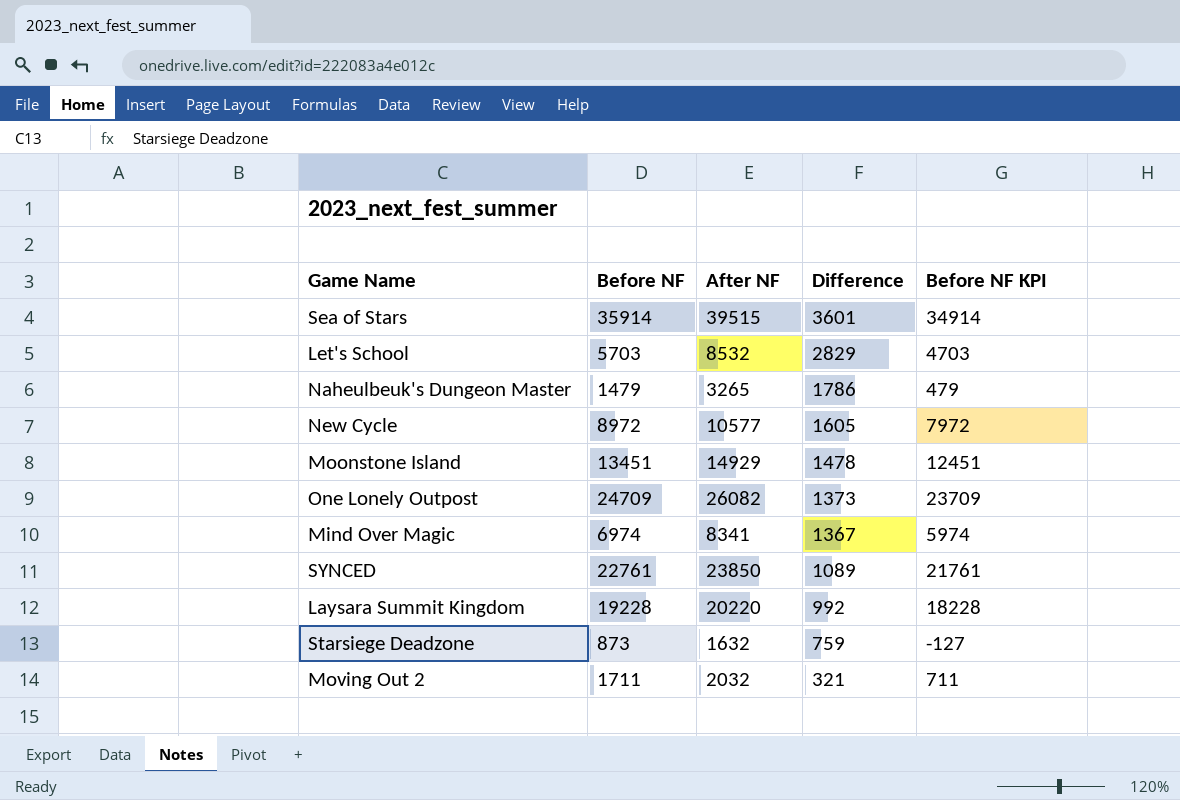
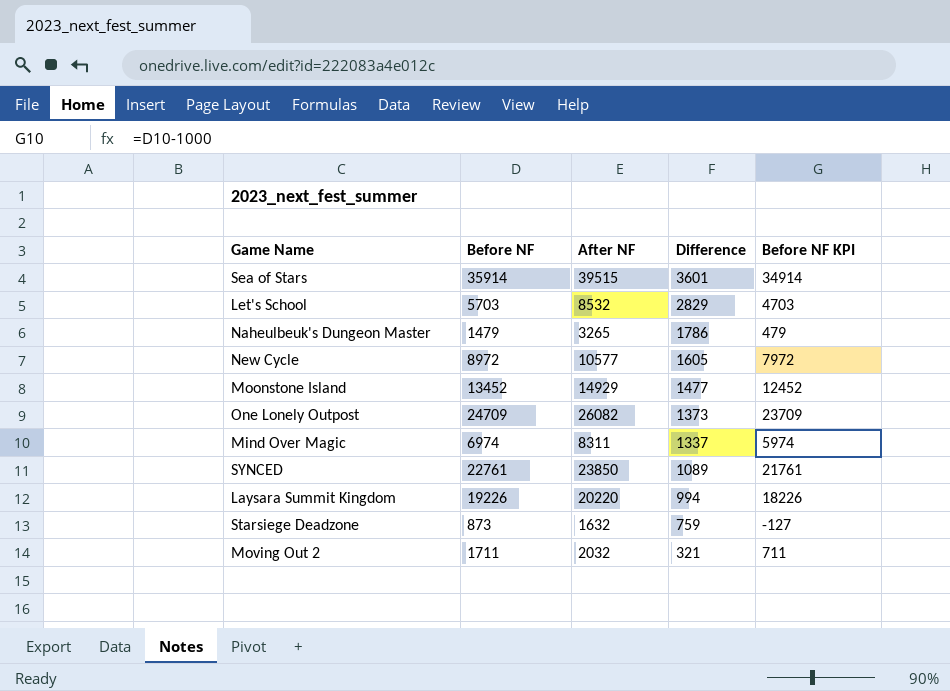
Moonstone Island | Before NF: 13451 -> 13452
Moonstone Island | Difference: 1478 -> 1477
Moonstone Island | Before NF KPI: 12451 -> 12452
Mind Over Magic | After NF: 8341 -> 8311
Mind Over Magic | Difference: 1367 -> 1337
Laysara Summit Kingdom | Before NF: 19228 -> 19226
Laysara Summit Kingdom | Difference: 992 -> 994
Laysara Summit Kingdom | Before NF KPI: 18228 -> 18226

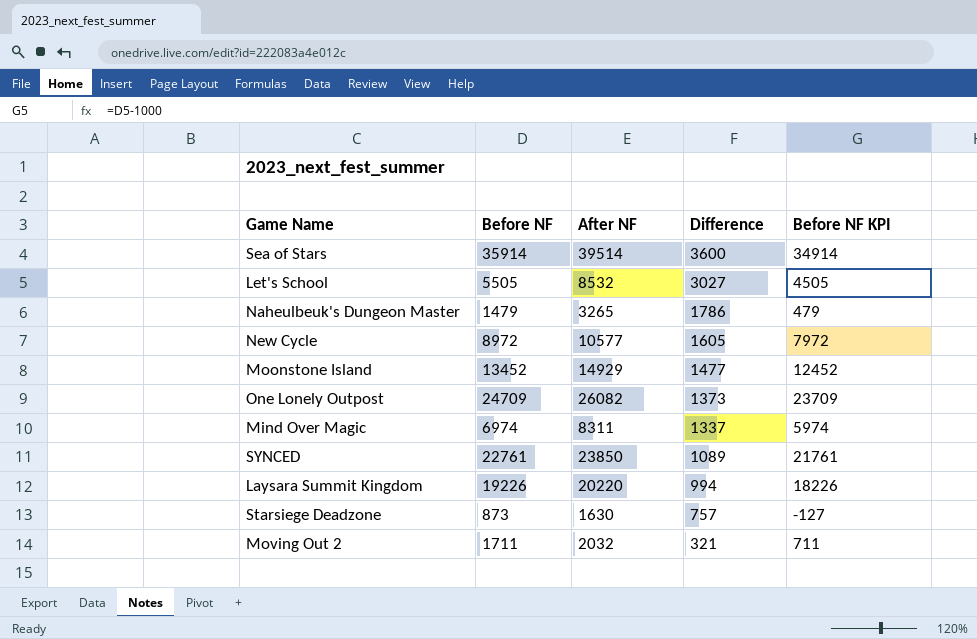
Sea of Stars | After NF: 39515 -> 39514
Sea of Stars | Difference: 3601 -> 3600
Let's School | Before NF: 5703 -> 5505
Let's School | Difference: 2829 -> 3027
Let's School | Before NF KPI: 4703 -> 4505
Starsiege Deadzone | After NF: 1632 -> 1630
Starsiege Deadzone | Difference: 759 -> 757

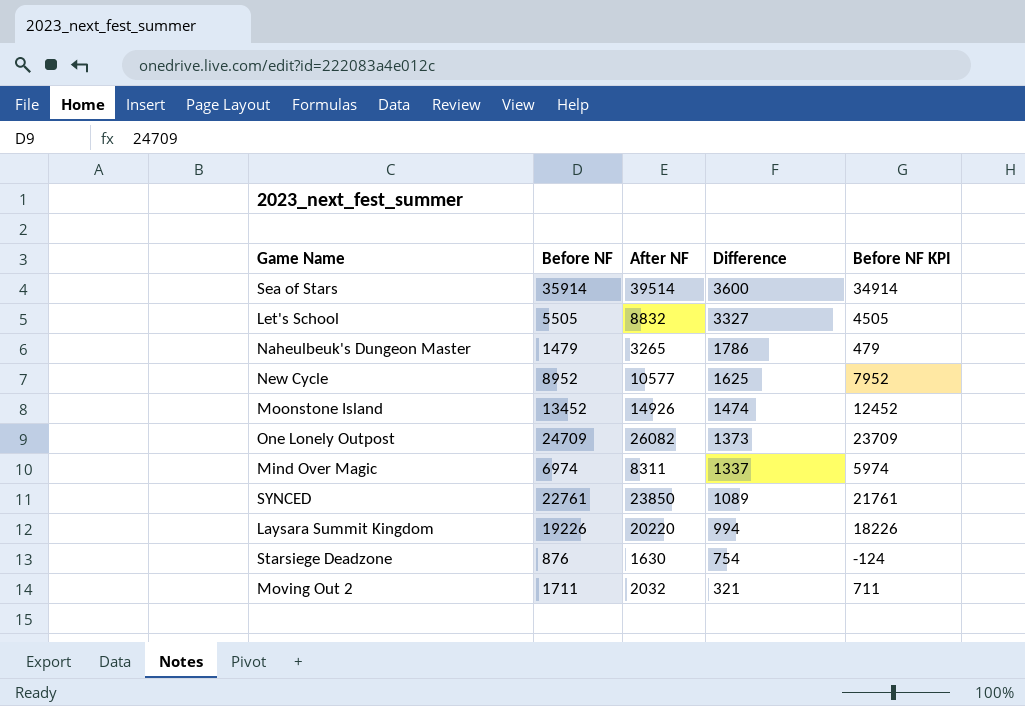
Let's School | After NF: 8532 -> 8832
Let's School | Difference: 3027 -> 3327
New Cycle | Before NF: 8972 -> 8952
New Cycle | Difference: 1605 -> 1625
New Cycle | Before NF KPI: 7972 -> 7952
Moonstone Island | After NF: 14929 -> 14926
Moonstone Island | Difference: 1477 -> 1474
Starsiege Deadzone | Before NF: 873 -> 876
Starsiege Deadzone | Difference: 757 -> 754
Starsiege Deadzone | Before NF KPI: -127 -> -124

